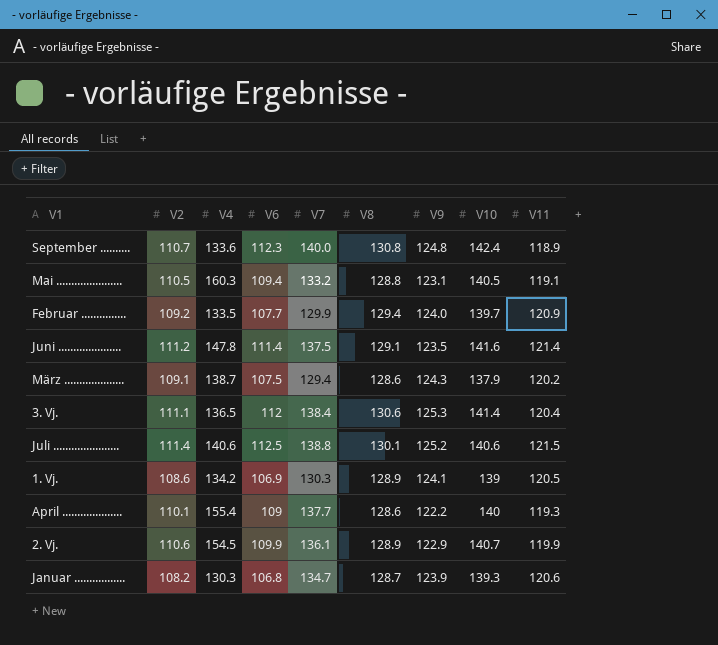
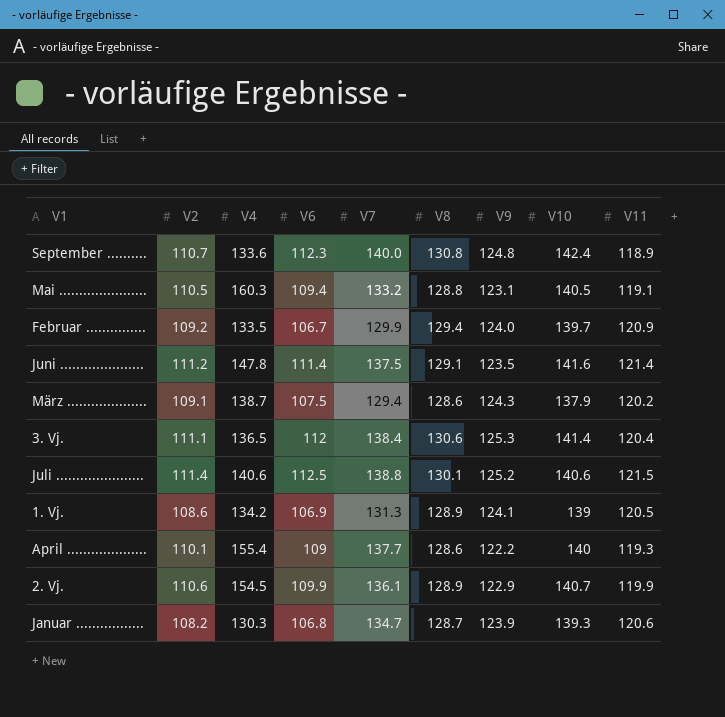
Februar ............... | V6: 107.7 -> 106.7
1. Vj. | V7: 130.3 -> 131.3

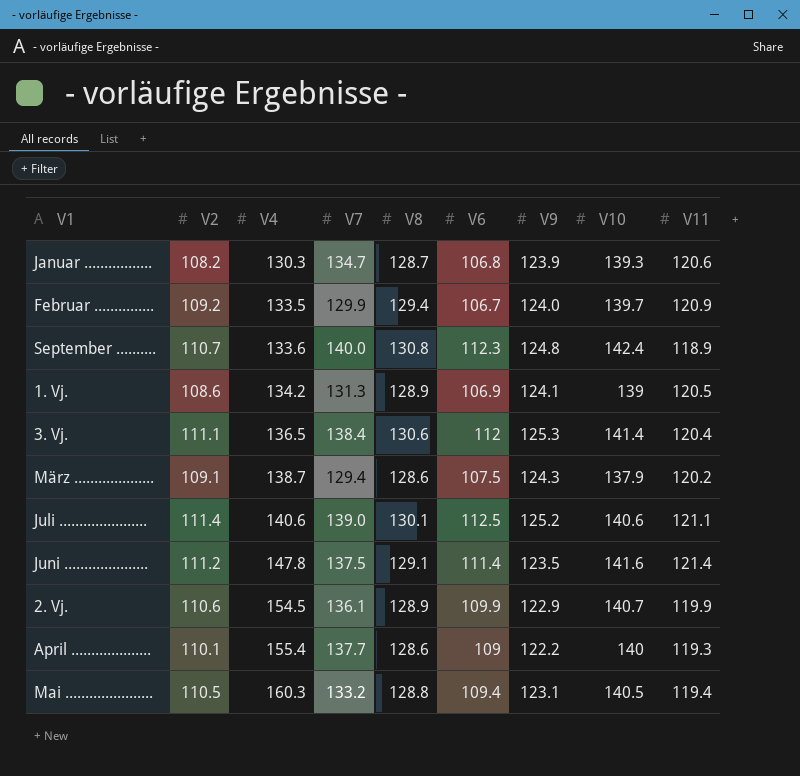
row order: none -> V4 ascending
column V6 | position: 4 -> 6
Juli ...................... | V7: 138.8 -> 139.0
Juli ...................... | V11: 121.5 -> 121.1
Mai ...................... | V11: 119.1 -> 119.4

